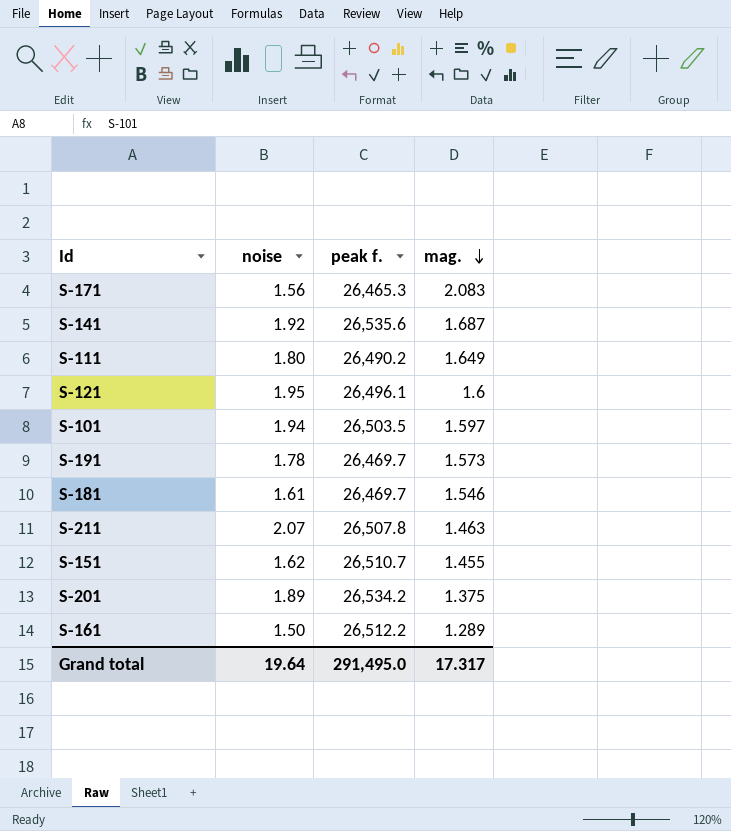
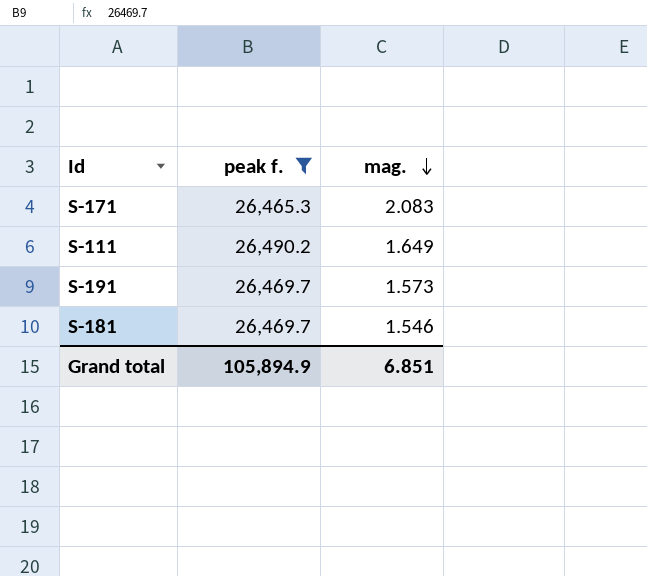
filter: none -> peak f. <= 26,490.2
column noise | position: 2 -> none
Grand total | peak f.: 291,495.0 -> 105,894.9
Grand total | mag.: 17.317 -> 6.851

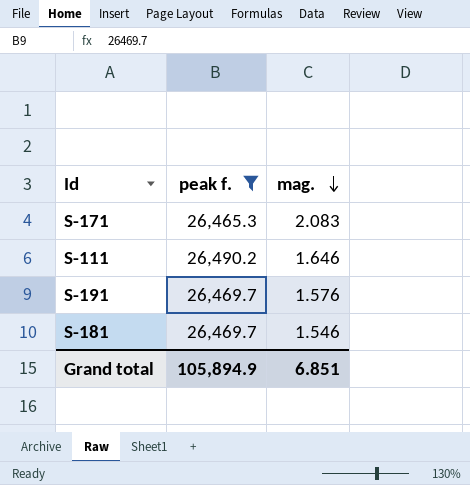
S-111 | mag.: 1.649 -> 1.646
S-191 | mag.: 1.573 -> 1.576

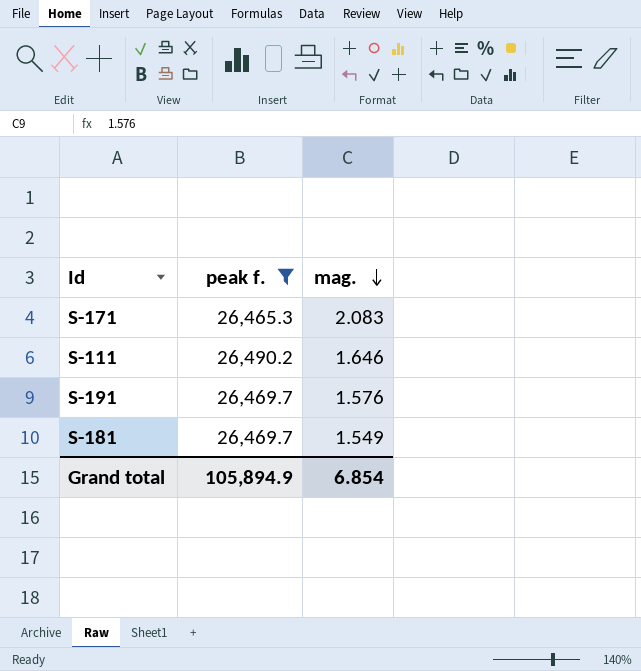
S-181 | mag.: 1.546 -> 1.549
Grand total | mag.: 6.851 -> 6.854

